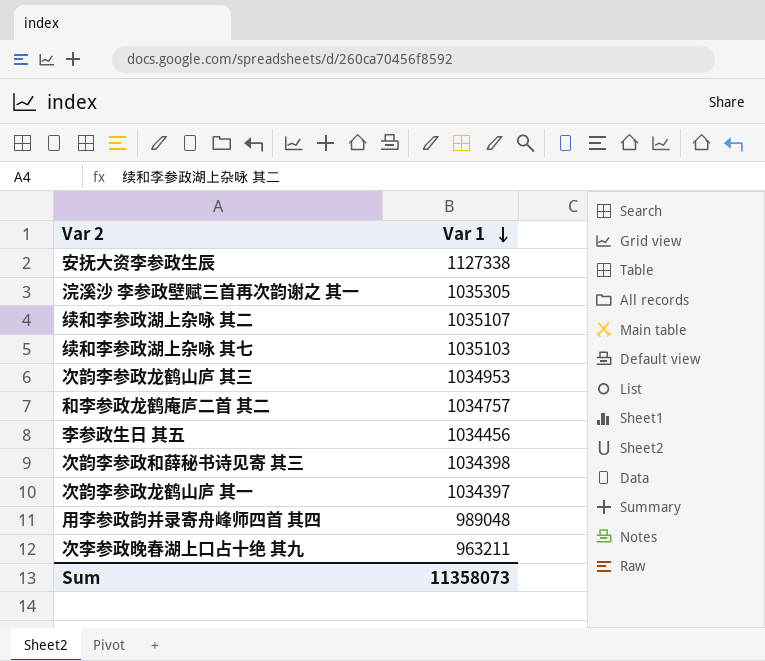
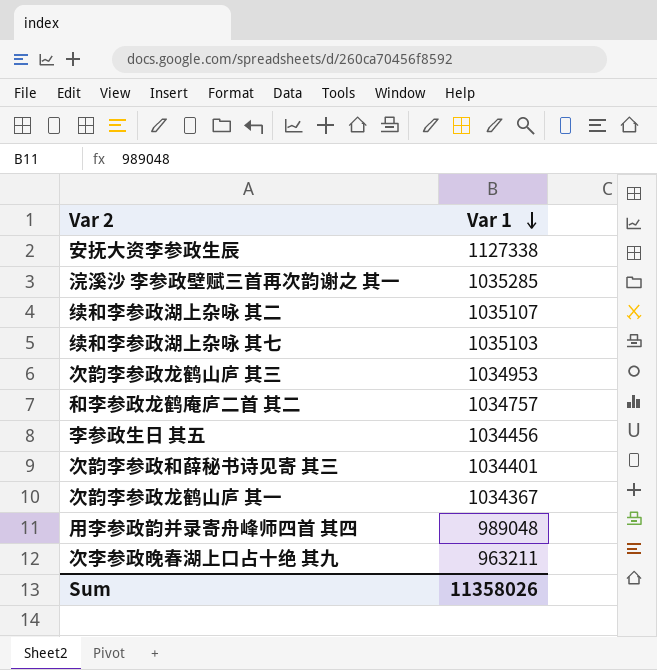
浣溪沙 李参政壁赋三首再次韵谢之 其一 | Var 1: 1035305 -> 1035285
次韵李参政和薛秘书诗见寄 其三 | Var 1: 1034398 -> 1034401
次韵李参政龙鹤山庐 其一 | Var 1: 1034397 -> 1034367
Sum | Var 1: 11358073 -> 11358026

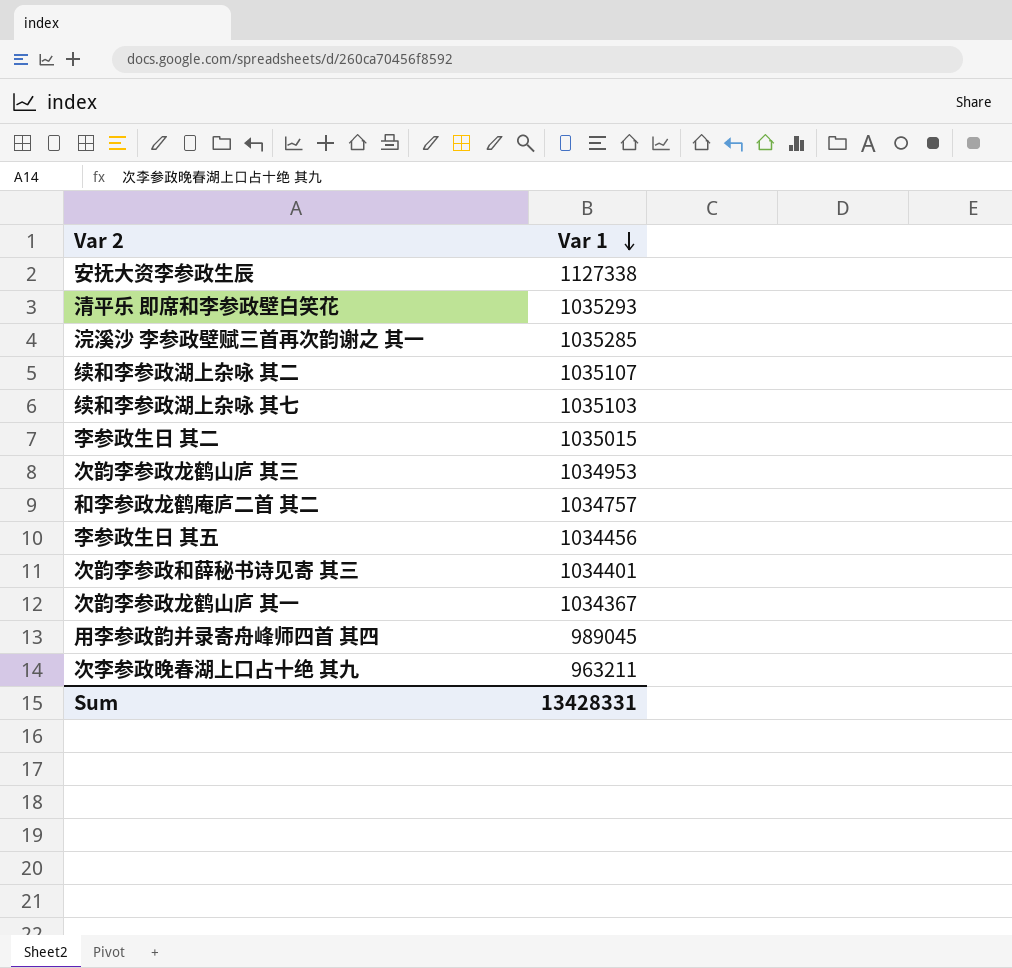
row 清平乐 即席和李参政壁白笑花: none -> 1035293
row 李参政生日 其二: none -> 1035015
用李参政韵并录寄舟峰师四首 其四 | Var 1: 989048 -> 989045
Sum | Var 1: 11358026 -> 13428331

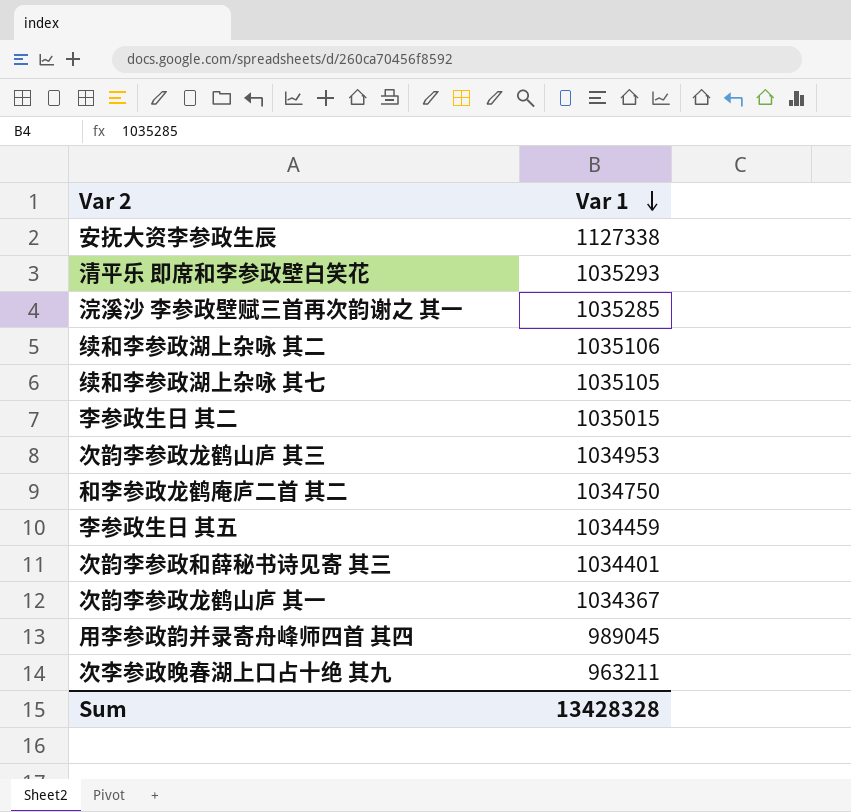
续和李参政湖上杂咏 其二 | Var 1: 1035107 -> 1035106
续和李参政湖上杂咏 其七 | Var 1: 1035103 -> 1035105
和李参政龙鹤庵庐二首 其二 | Var 1: 1034757 -> 1034750
李参政生日 其五 | Var 1: 1034456 -> 1034459
Sum | Var 1: 13428331 -> 13428328

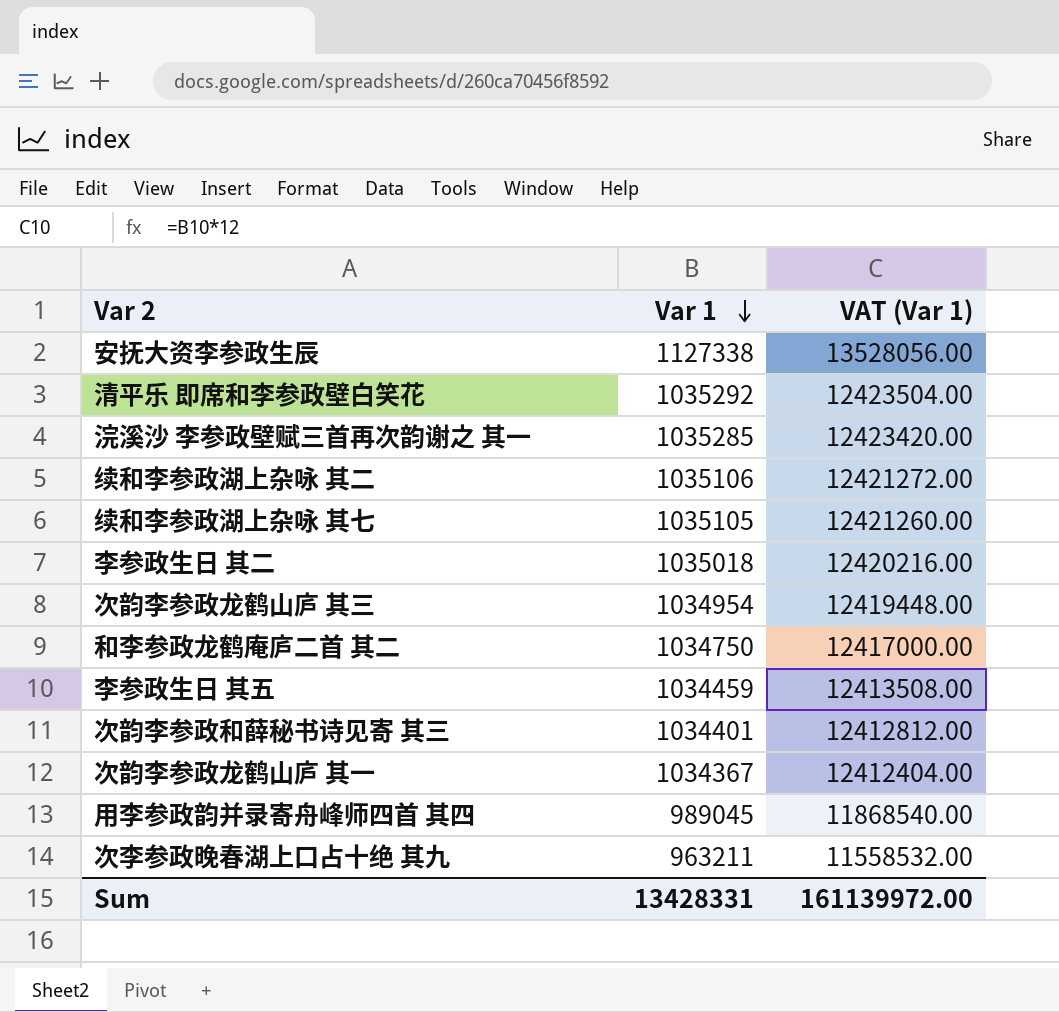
column VAT (Var 1) | formula: none -> [Var 1] * 12
清平乐 即席和李参政壁白笑花 | Var 1: 1035293 -> 1035292
李参政生日 其二 | Var 1: 1035015 -> 1035018
次韵李参政龙鹤山庐 其三 | Var 1: 1034953 -> 1034954
Sum | Var 1: 13428328 -> 13428331

